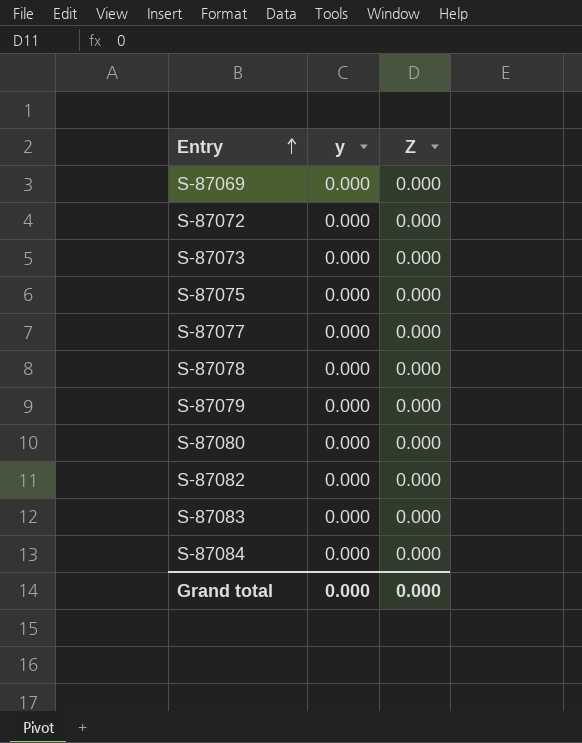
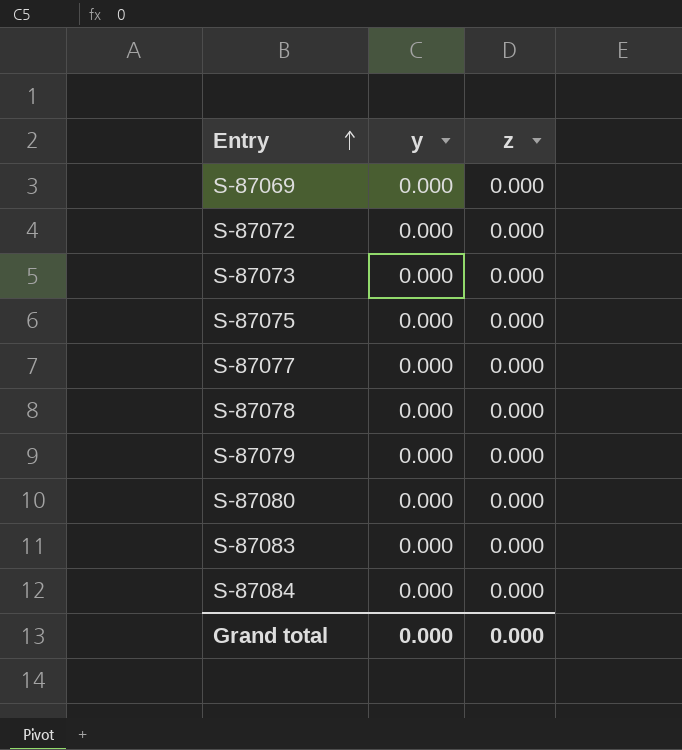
column name: Z -> z
row S-87082: 0.000 | 0.000 -> none

